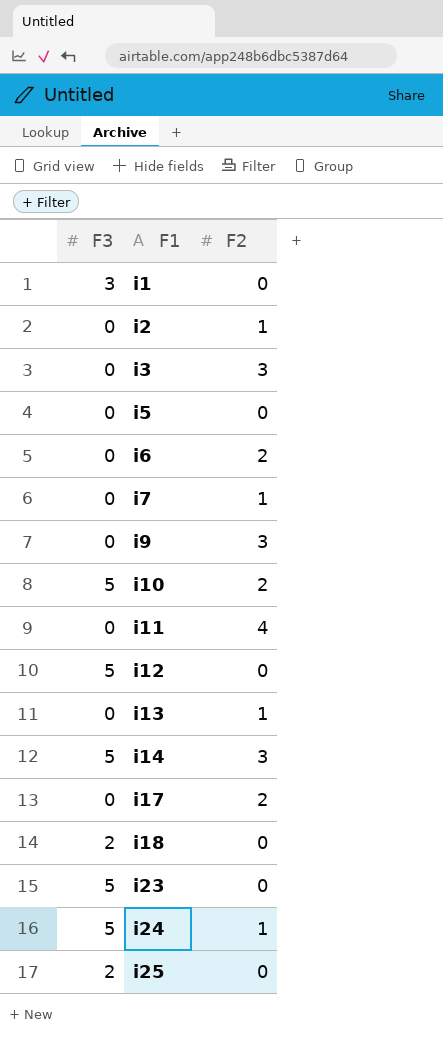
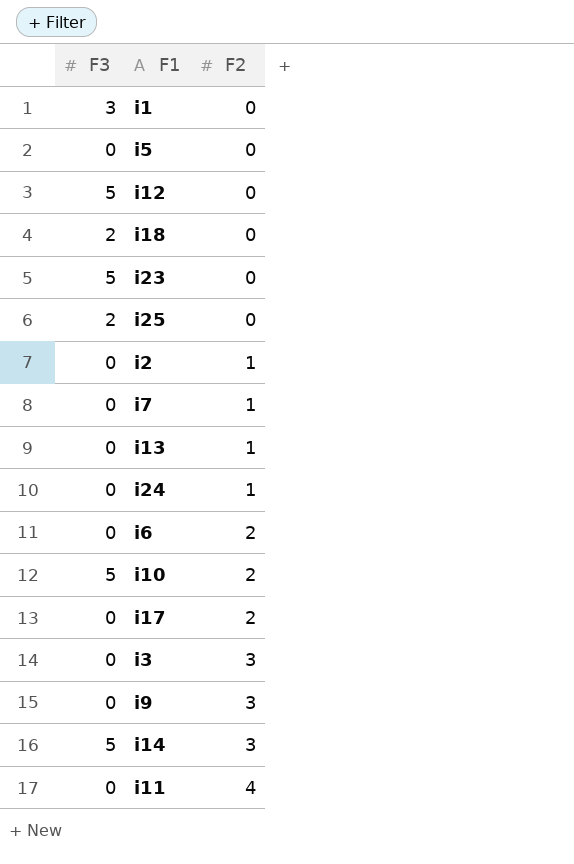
row order: F1 ascending -> F2 ascending
i24 | F3: 5 -> 0

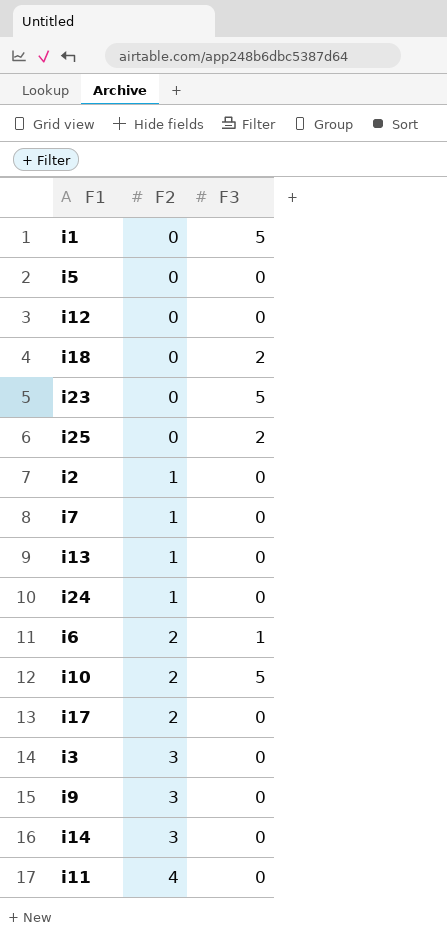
column F3 | position: 1 -> 3
i1 | F3: 3 -> 5
i12 | F3: 5 -> 0
i6 | F3: 0 -> 1
i14 | F3: 5 -> 0

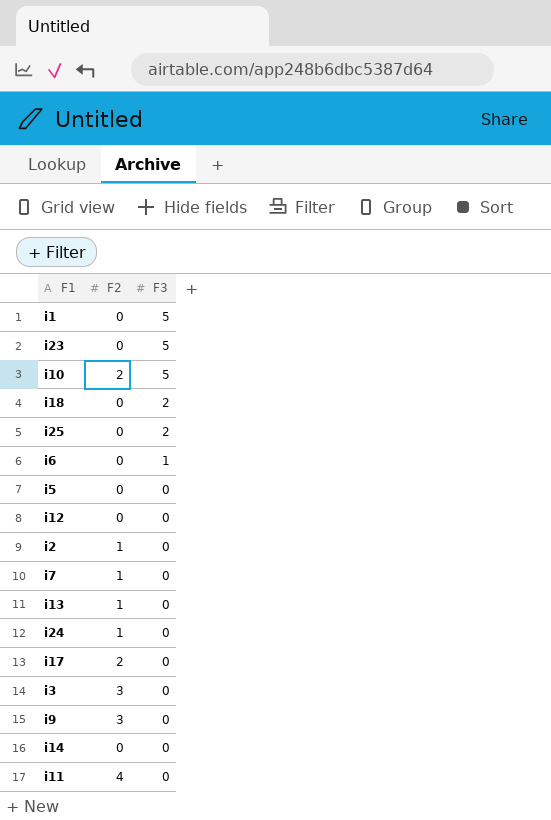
row order: F2 ascending -> F3 descending
i6 | F2: 2 -> 0
i14 | F2: 3 -> 0

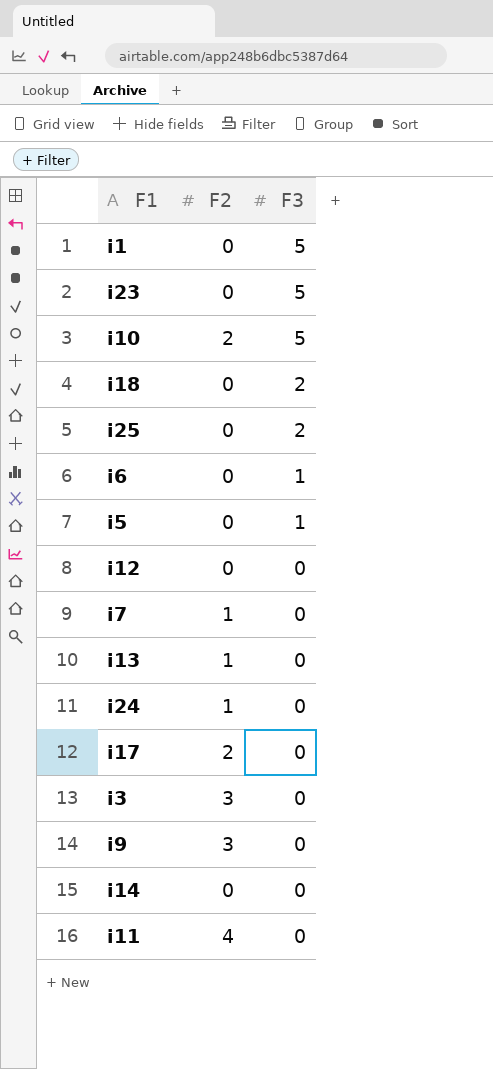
row i2: 1 | 0 -> none
i5 | F3: 0 -> 1

